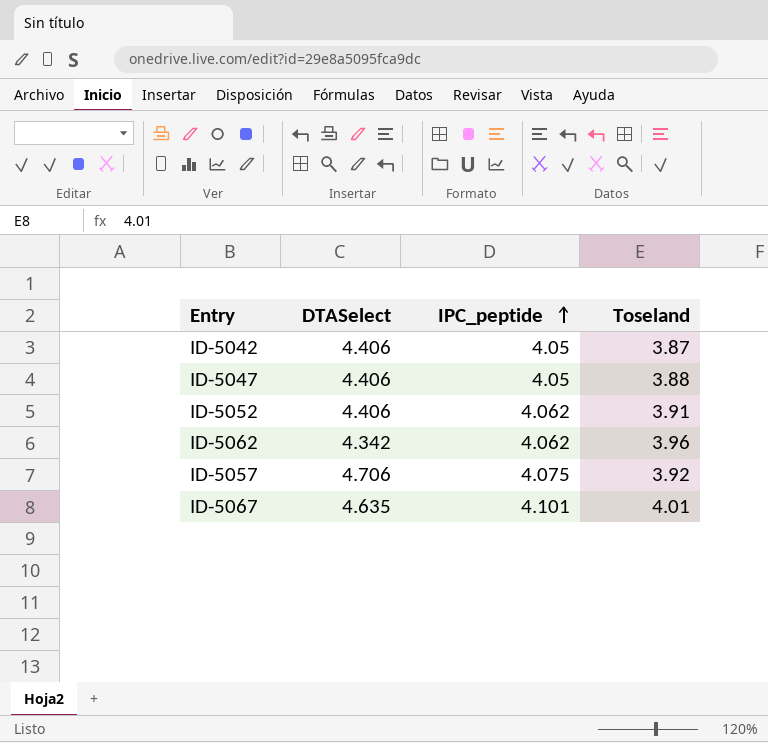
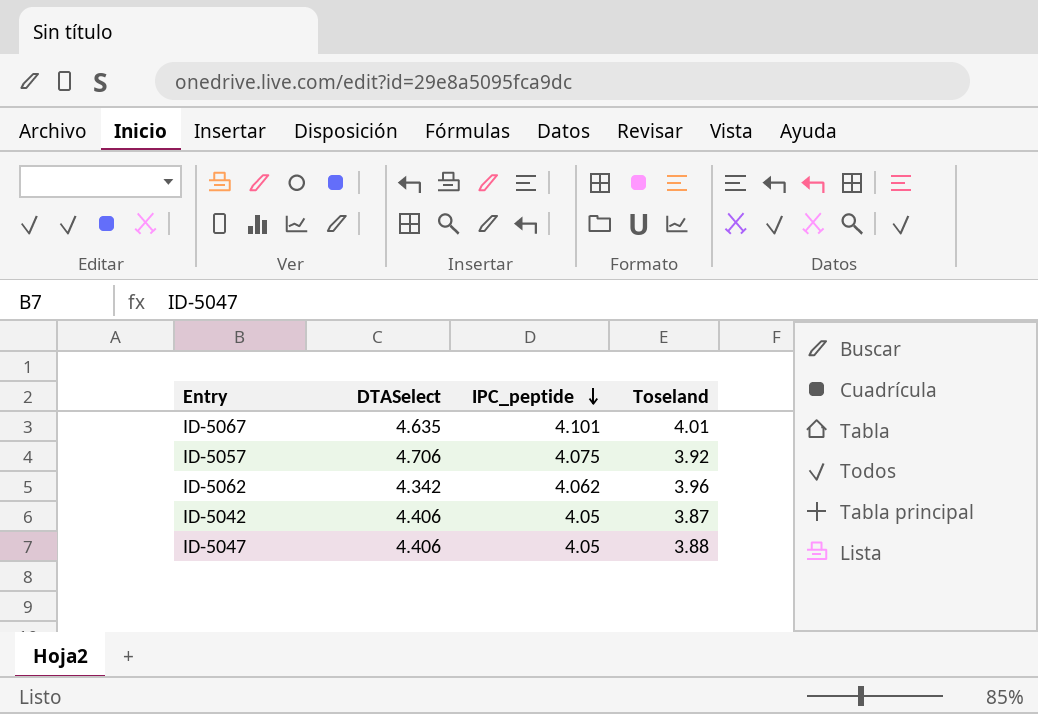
row order: IPC_peptide ascending -> IPC_peptide descending
row ID-5052: 4.406 | 4.062 | 3.91 -> none

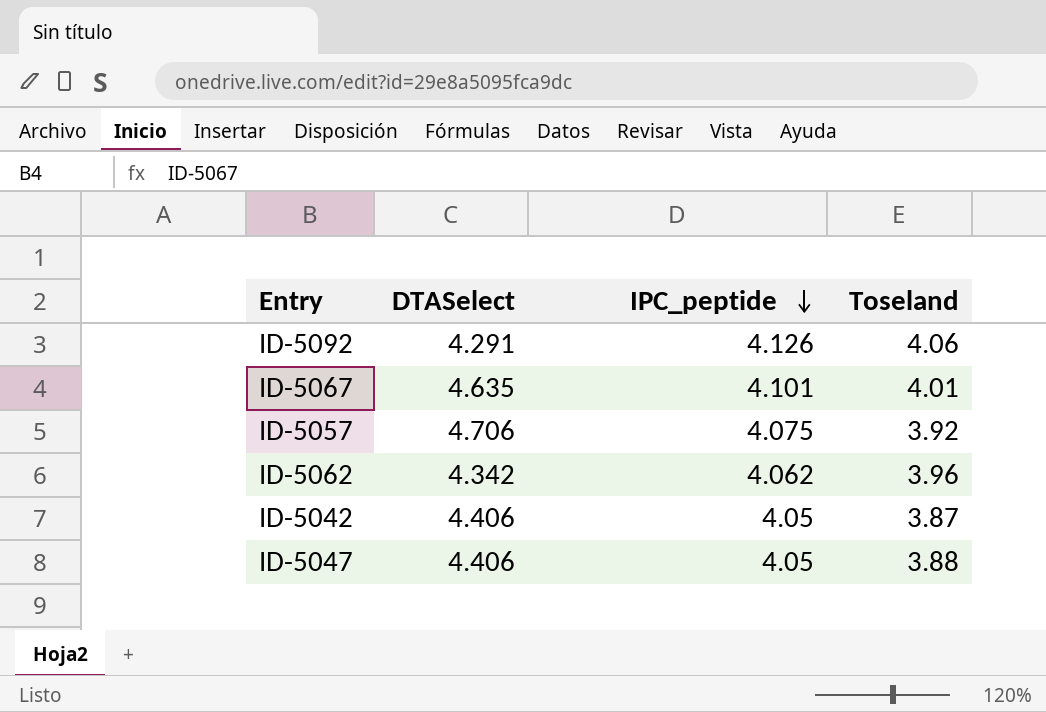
row ID-5092: none -> 4.291 | 4.126 | 4.06

